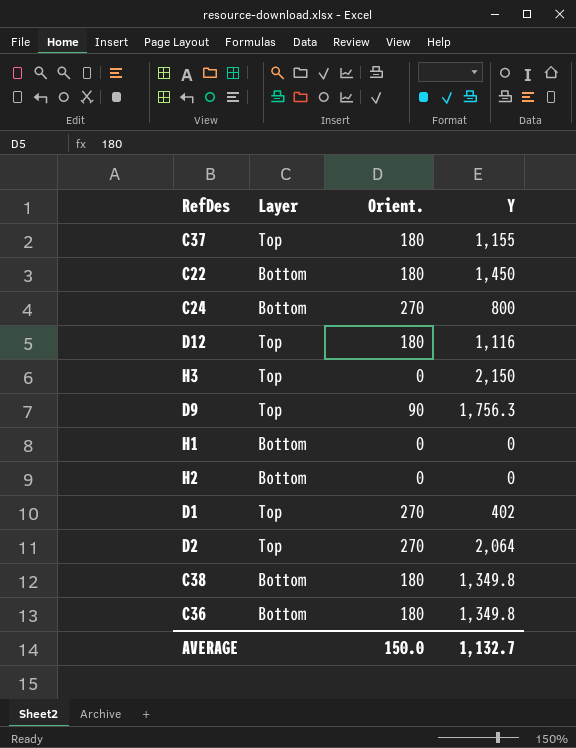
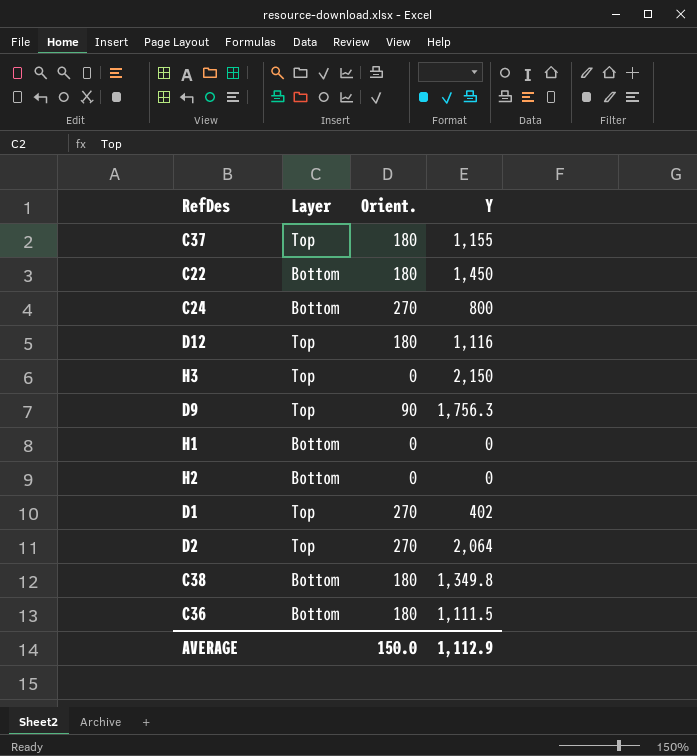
C36 | Y: 1,349.8 -> 1,111.5
AVERAGE | Y: 1,132.7 -> 1,112.9

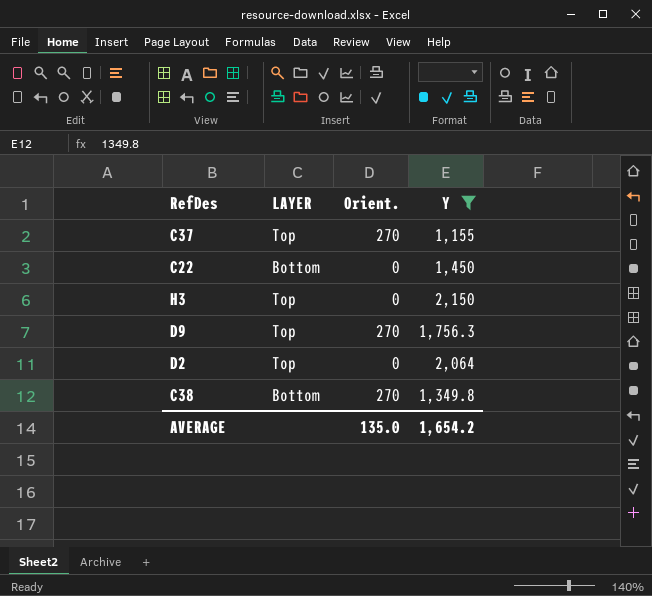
filter: none -> Y >= 1,155
column name: Layer -> LAYER
C37 | Orient.: 180 -> 270
C22 | Orient.: 180 -> 0
D9 | Orient.: 90 -> 270
D2 | Orient.: 270 -> 0
C38 | Orient.: 180 -> 270
AVERAGE | Orient.: 150.0 -> 135.0
AVERAGE | Y: 1,112.9 -> 1,654.2

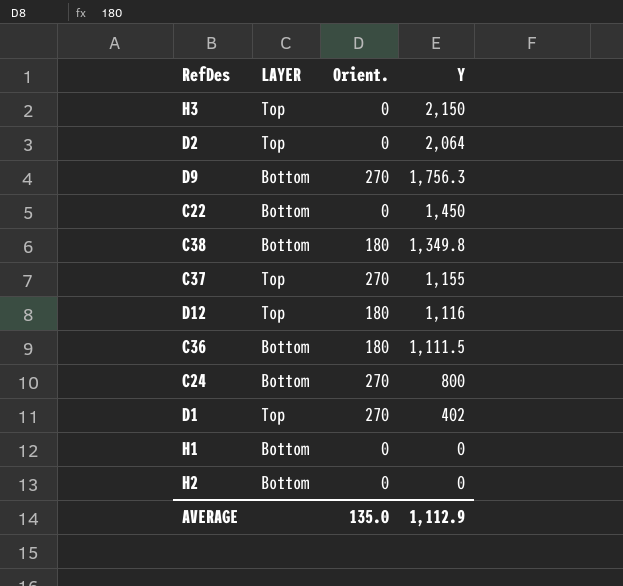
filter: Y >= 1,155 -> none
row order: none -> Y descending
D9 | LAYER: Top -> Bottom
C38 | Orient.: 270 -> 180
AVERAGE | Y: 1,654.2 -> 1,112.9

